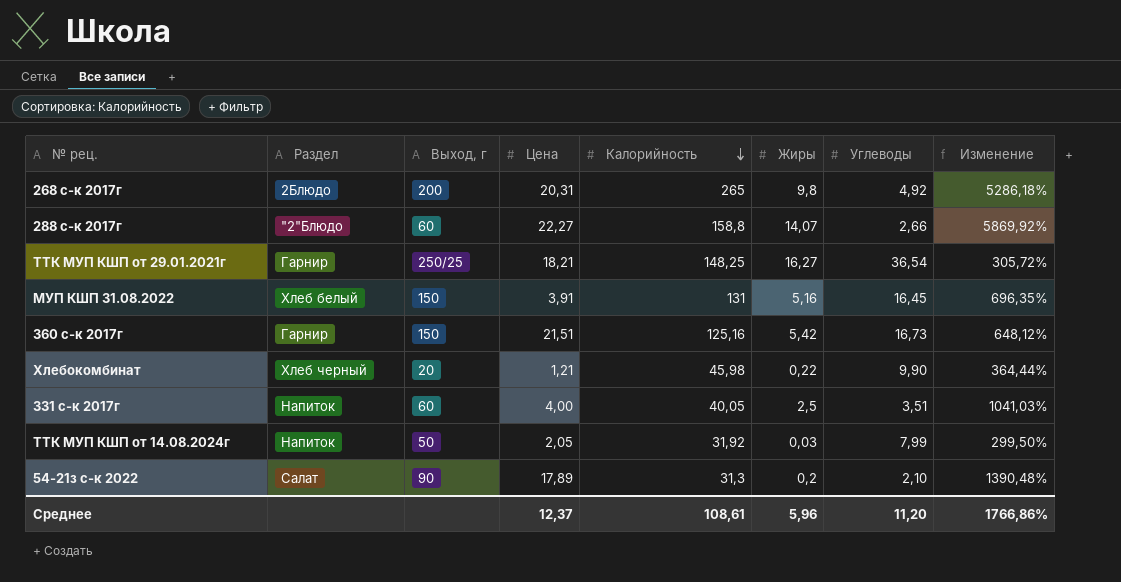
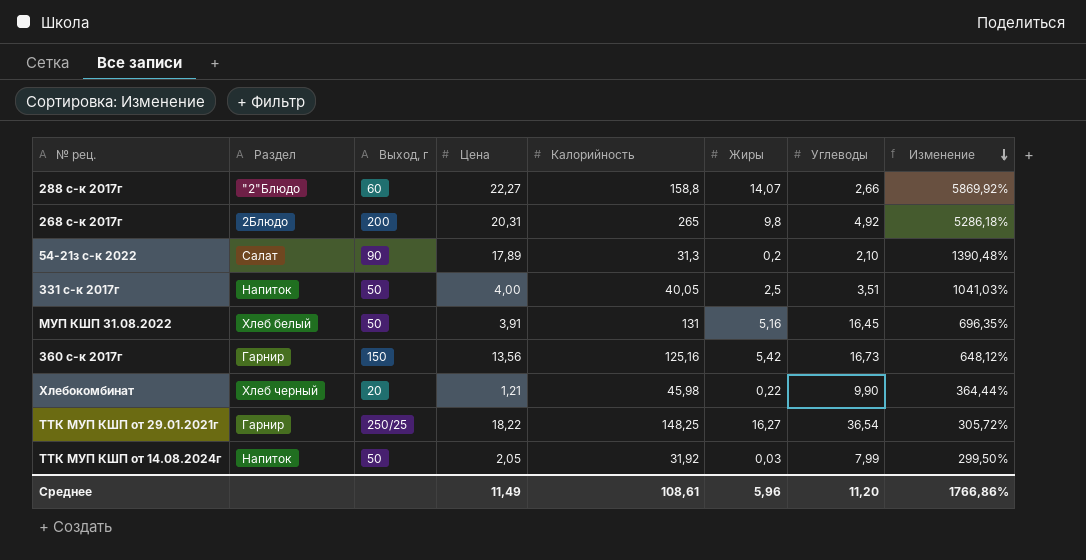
row order: Калорийность descending -> Изменение descending
331 с-к 2017г | Выход, г: 60 -> 50
МУП КШП 31.08.2022 | Выход, г: 150 -> 50
360 с-к 2017г | Цена: 21,51 -> 13,56
ТТК МУП КШП от 29.01.2021г | Цена: 18,21 -> 18,22
Среднее | Цена: 12,37 -> 11,49

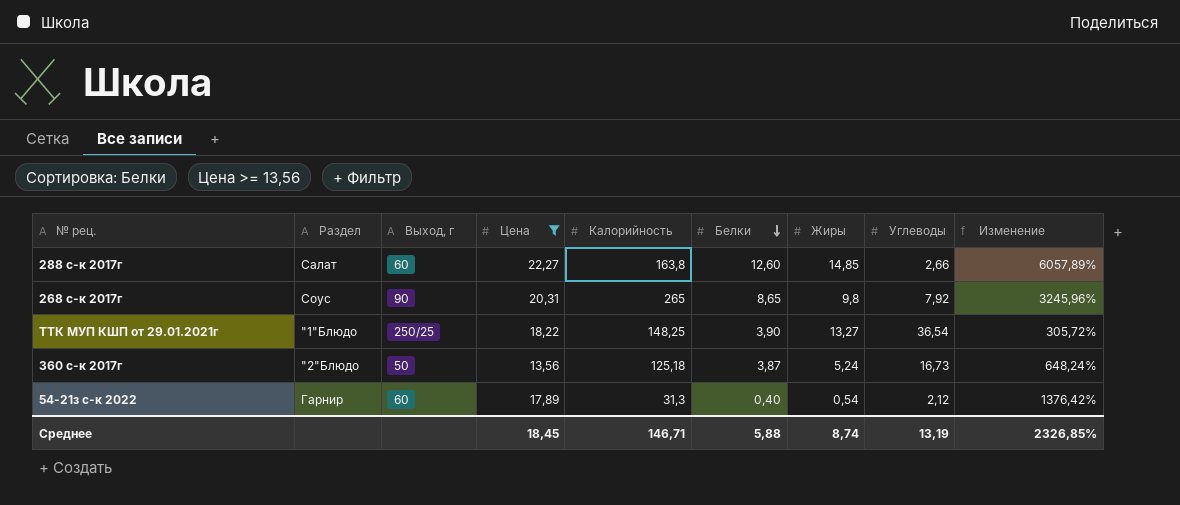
filter: none -> Цена >= 13,56
row order: Изменение descending -> Белки descending
column Белки | position: none -> 6
288 с-к 2017г | Раздел: "2"Блюдо -> Салат
288 с-к 2017г | Калорийность: 158,8 -> 163,8
288 с-к 2017г | Жиры: 14,07 -> 14,85
288 с-к 2017г | Изменение: 5869,92% -> 6057,89%
268 с-к 2017г | Раздел: 2Блюдо -> Соус
268 с-к 2017г | Выход, г: 200 -> 90
268 с-к 2017г | Углеводы: 4,92 -> 7,92
268 с-к 2017г | Изменение: 5286,18% -> 3245,96%
ТТК МУП КШП от 29.01.2021г | Раздел: Гарнир -> "1"Блюдо
ТТК МУП КШП от 29.01.2021г | Жиры: 16,27 -> 13,27
360 с-к 2017г | Раздел: Гарнир -> "2"Блюдо
360 с-к 2017г | Выход, г: 150 -> 50
360 с-к 2017г | Калорийность: 125,16 -> 125,18
360 с-к 2017г | Жиры: 5,42 -> 5,24
360 с-к 2017г | Изменение: 648,12% -> 648,24%
54-21з с-к 2022 | Раздел: Салат -> Гарнир
54-21з с-к 2022 | Выход, г: 90 -> 60
54-21з с-к 2022 | Жиры: 0,2 -> 0,54
54-21з с-к 2022 | Углеводы: 2,10 -> 2,12
54-21з с-к 2022 | Изменение: 1390,48% -> 1376,42%
Среднее | Цена: 11,49 -> 18,45
Среднее | Калорийность: 108,61 -> 146,71
Среднее | Жиры: 5,96 -> 8,74
Среднее | Углеводы: 11,20 -> 13,19
Среднее | Изменение: 1766,86% -> 2326,85%

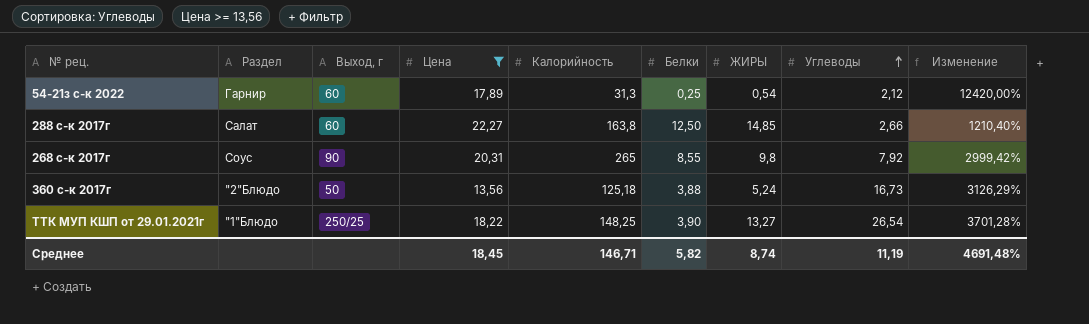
row order: Белки descending -> Углеводы ascending
column name: Жиры -> ЖИРЫ
column Изменение | formula: ([Калорийность] - [Углеводы]) / [Углеводы] -> ([Калорийность] - [Белки]) / [Белки]
54-21з с-к 2022 | Белки: 0,40 -> 0,25
288 с-к 2017г | Белки: 12,60 -> 12,50
268 с-к 2017г | Белки: 8,65 -> 8,55
360 с-к 2017г | Белки: 3,87 -> 3,88
ТТК МУП КШП от 29.01.2021г | Углеводы: 36,54 -> 26,54
Среднее | Белки: 5,88 -> 5,82
Среднее | Углеводы: 13,19 -> 11,19
Среднее | Изменение: 2326,85% -> 4691,48%

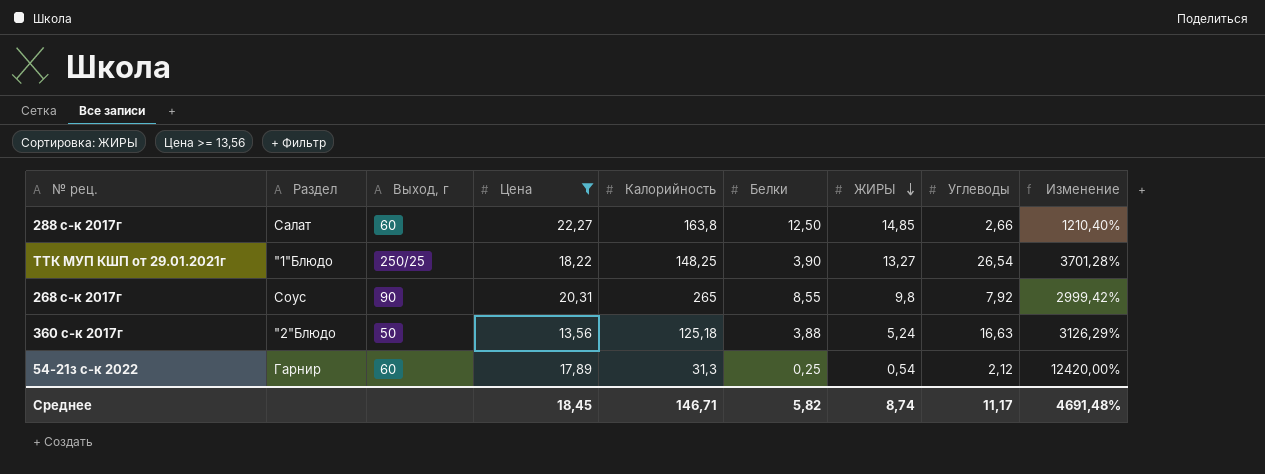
row order: Углеводы ascending -> ЖИРЫ descending
360 с-к 2017г | Углеводы: 16,73 -> 16,63
Среднее | Углеводы: 11,19 -> 11,17

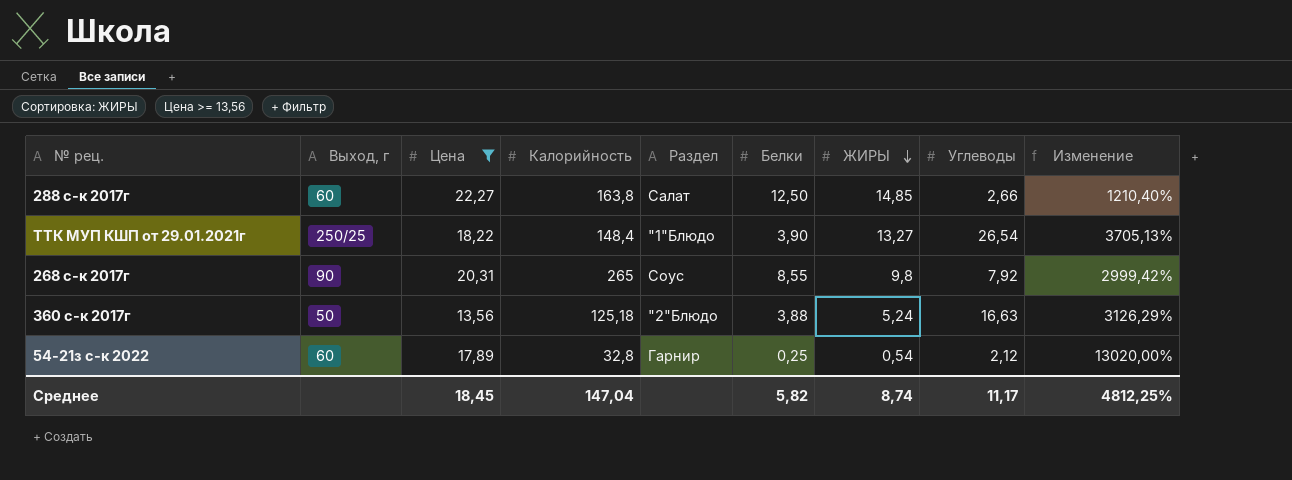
column Раздел | position: 2 -> 5
ТТК МУП КШП от 29.01.2021г | Калорийность: 148,25 -> 148,4
ТТК МУП КШП от 29.01.2021г | Изменение: 3701,28% -> 3705,13%
54-21з с-к 2022 | Калорийность: 31,3 -> 32,8
54-21з с-к 2022 | Изменение: 12420,00% -> 13020,00%
Среднее | Калорийность: 146,71 -> 147,04
Среднее | Изменение: 4691,48% -> 4812,25%

